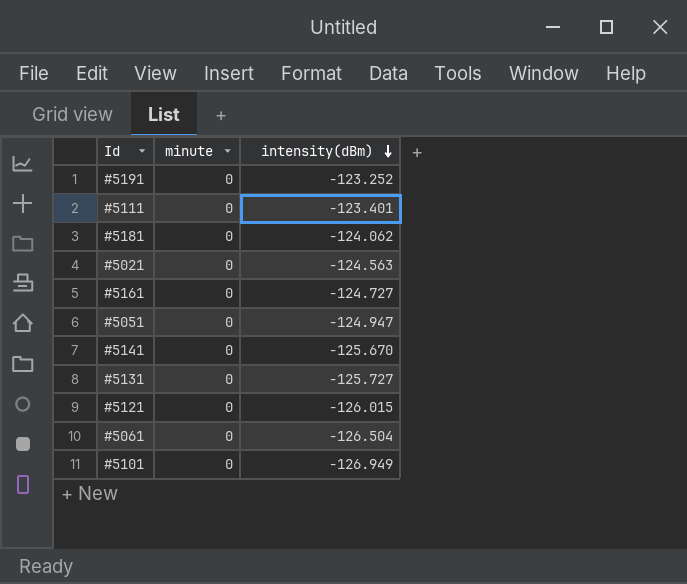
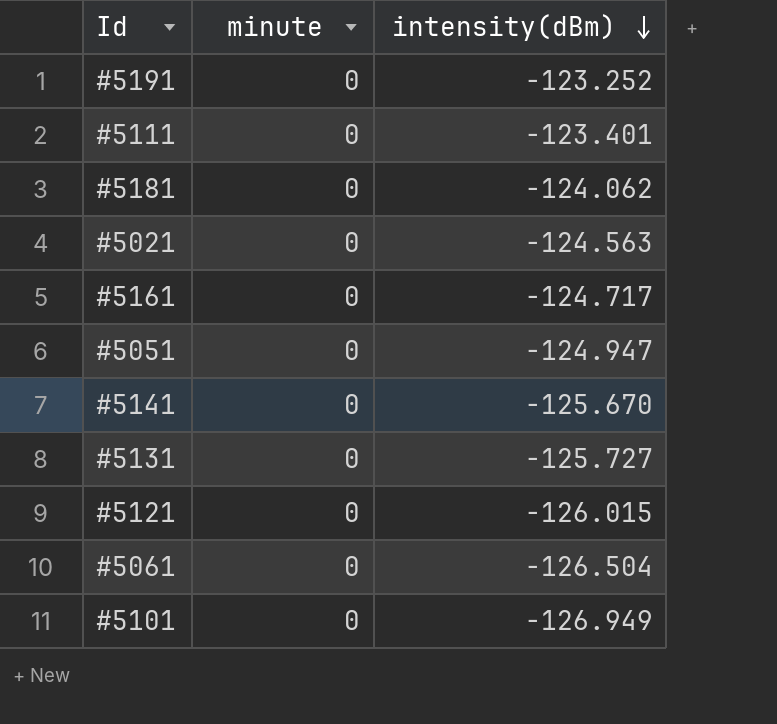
#5161 | intensity(dBm): -124.727 -> -124.717

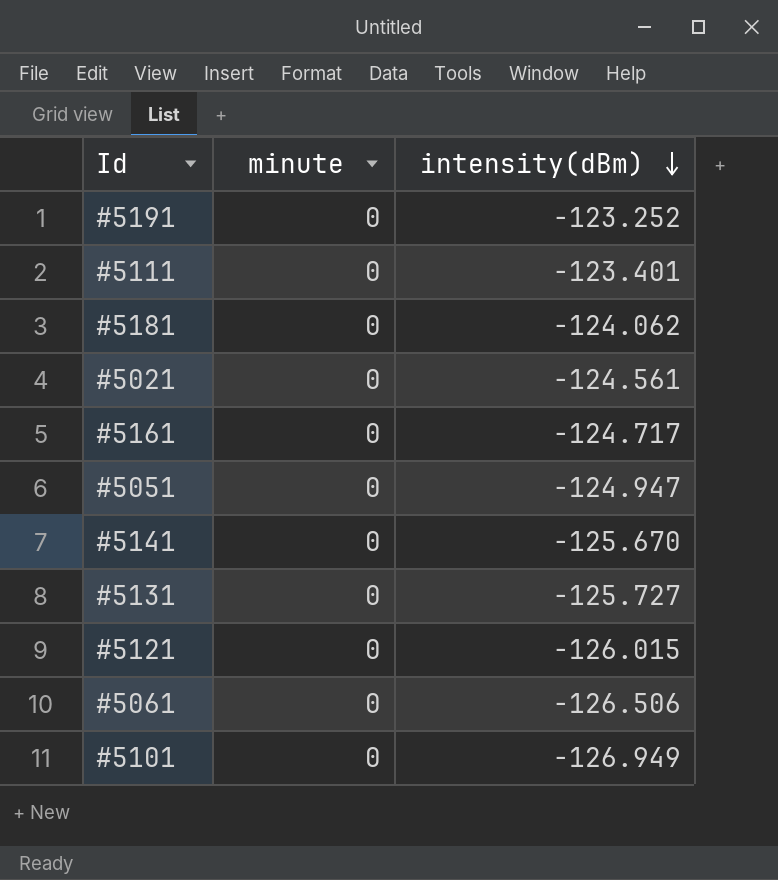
#5021 | intensity(dBm): -124.563 -> -124.561
#5061 | intensity(dBm): -126.504 -> -126.506

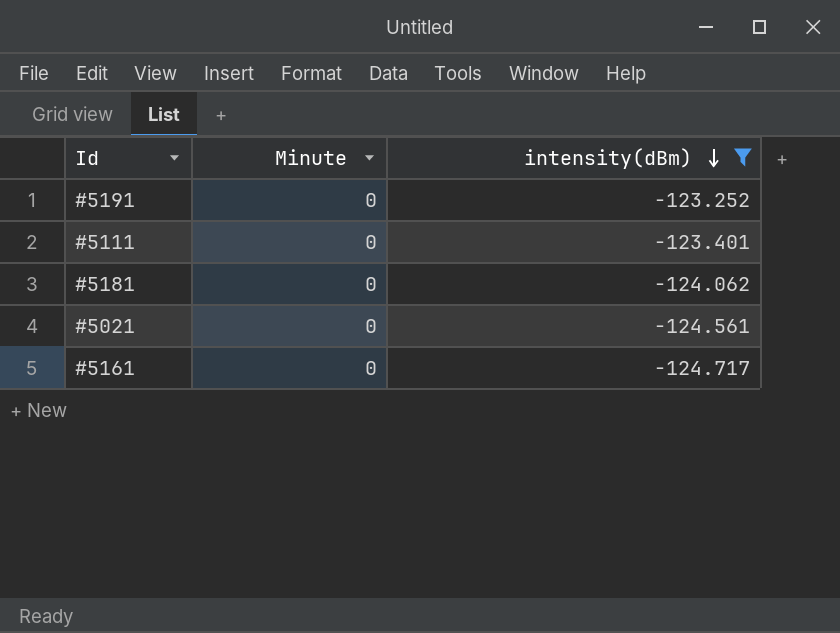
filter: none -> intensity(dBm) >= -124.717
column name: minute -> Minute

